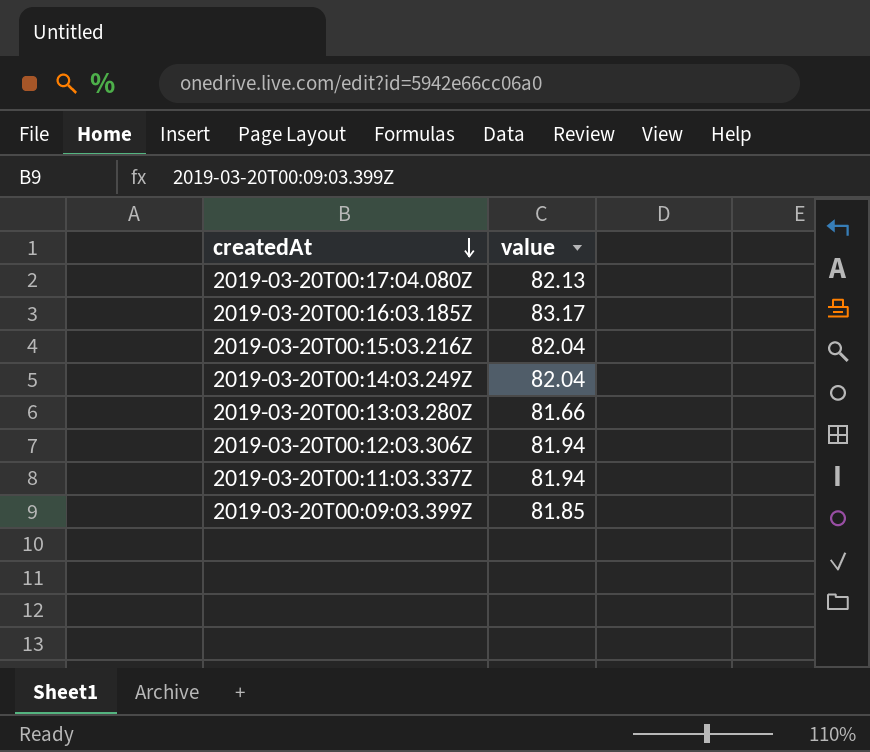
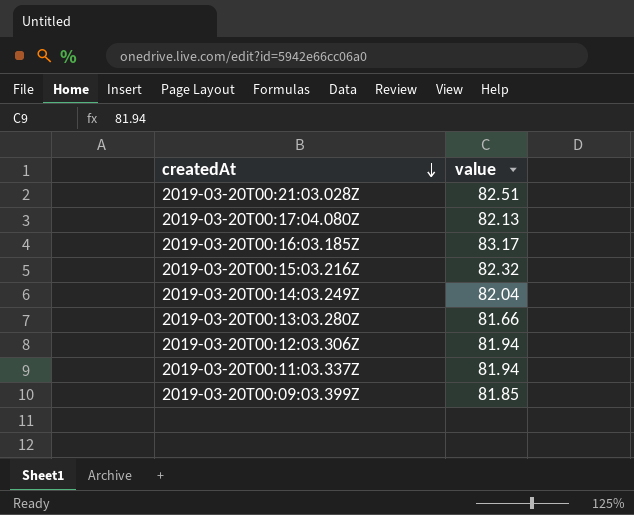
row 2019-03-20T00:21:03.028Z: none -> 82.51
2019-03-20T00:15:03.216Z | value: 82.04 -> 82.32

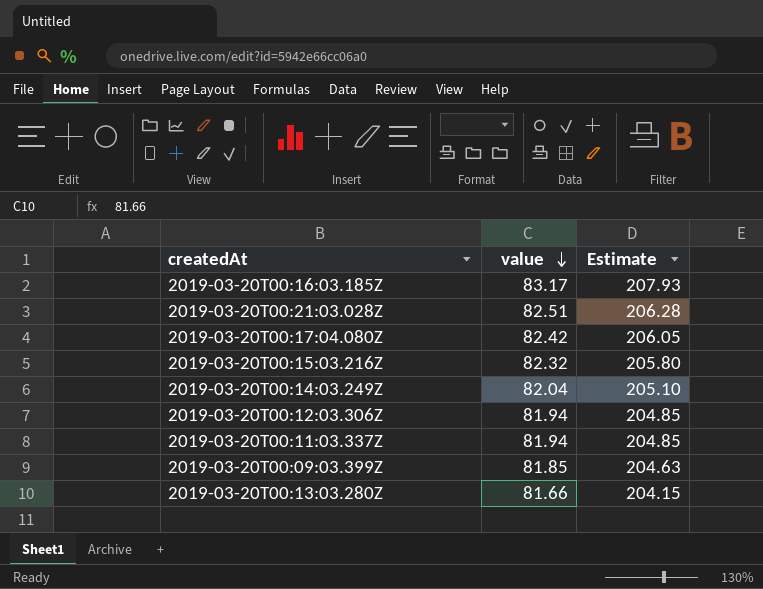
row order: createdAt descending -> value descending
column Estimate | formula: none -> [value] * 2.5
2019-03-20T00:17:04.080Z | value: 82.13 -> 82.42

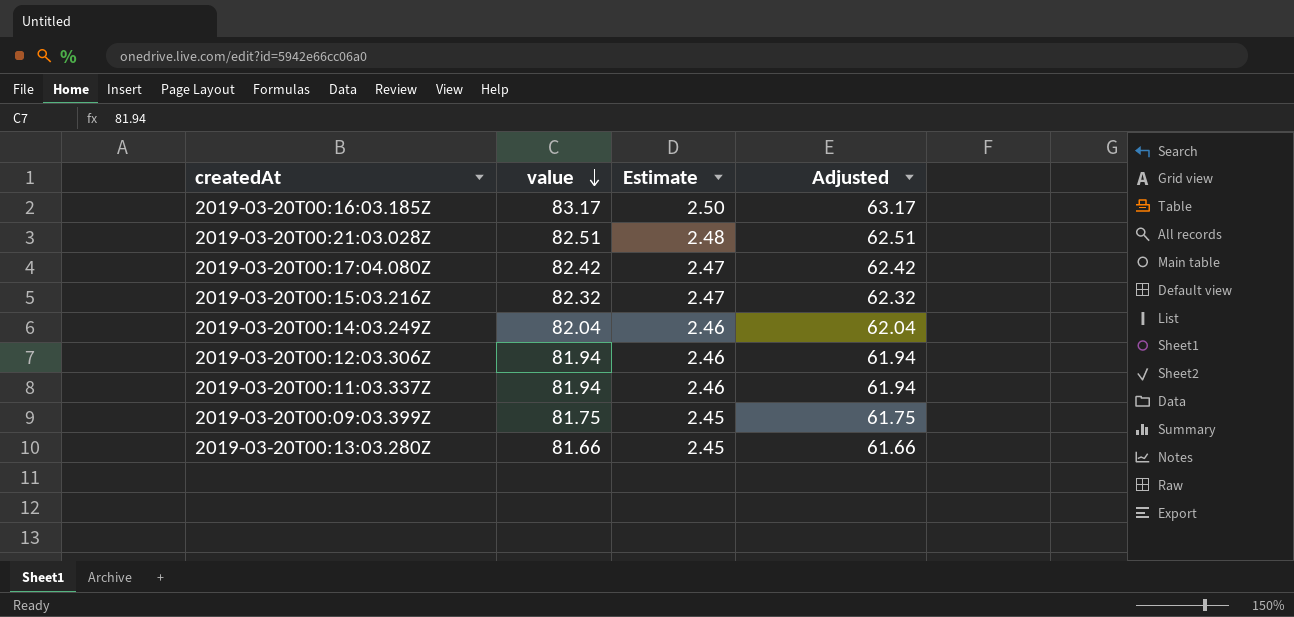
column Estimate | formula: [value] * 2.5 -> [value] * 0.03
column Adjusted | formula: none -> [value] - 20
2019-03-20T00:09:03.399Z | value: 81.85 -> 81.75

